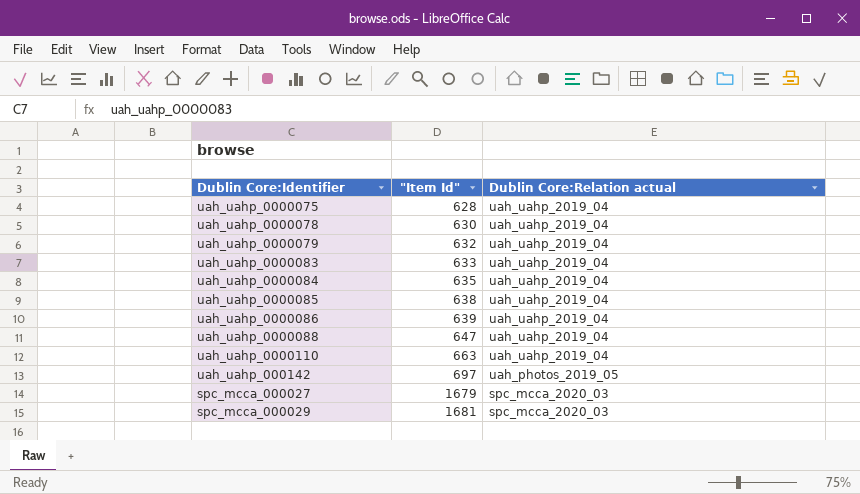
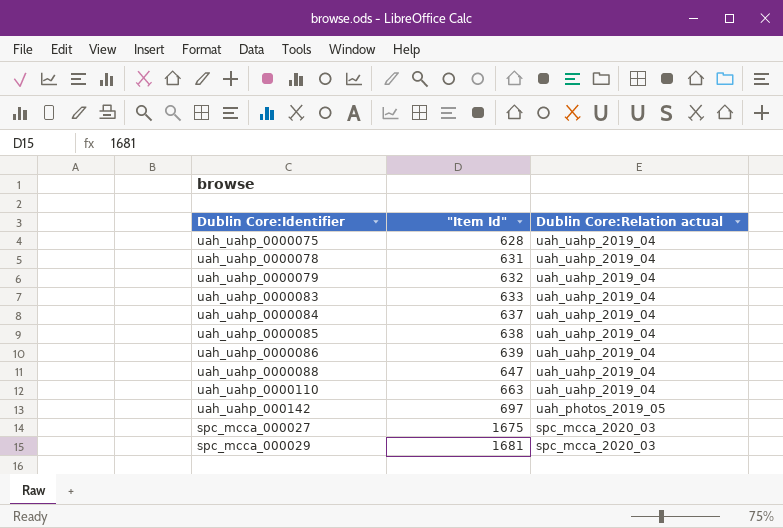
uah_uahp_0000078 | "Item Id": 630 -> 631
uah_uahp_0000084 | "Item Id": 635 -> 637
spc_mcca_000027 | "Item Id": 1679 -> 1675

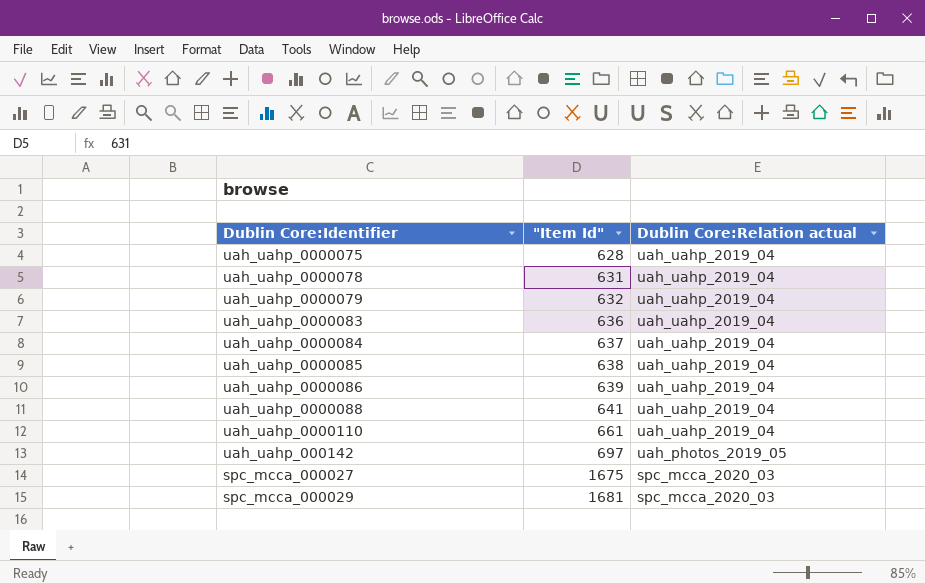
uah_uahp_0000083 | "Item Id": 633 -> 636
uah_uahp_0000088 | "Item Id": 647 -> 641
uah_uahp_0000110 | "Item Id": 663 -> 661

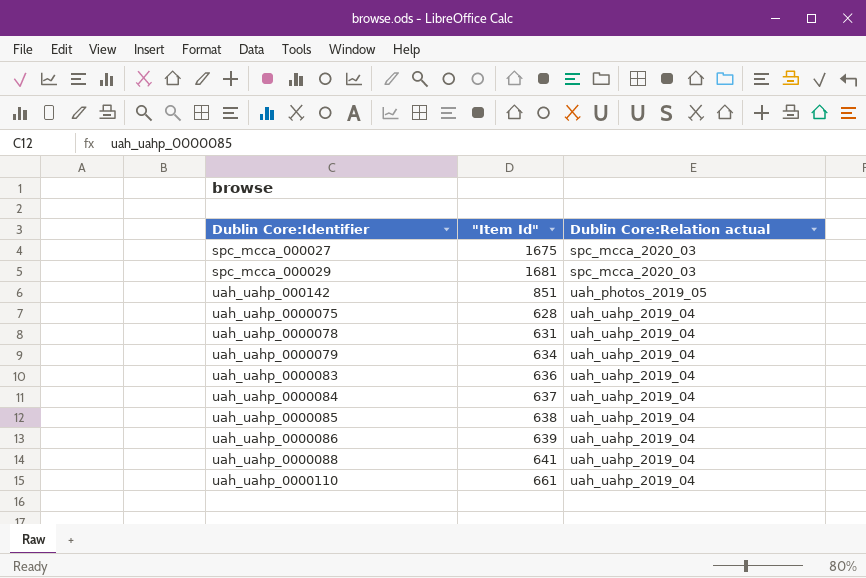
row order: "Item Id" ascending -> Dublin Core:Relation actual ascending
uah_uahp_000142 | "Item Id": 697 -> 851
uah_uahp_0000079 | "Item Id": 632 -> 634

